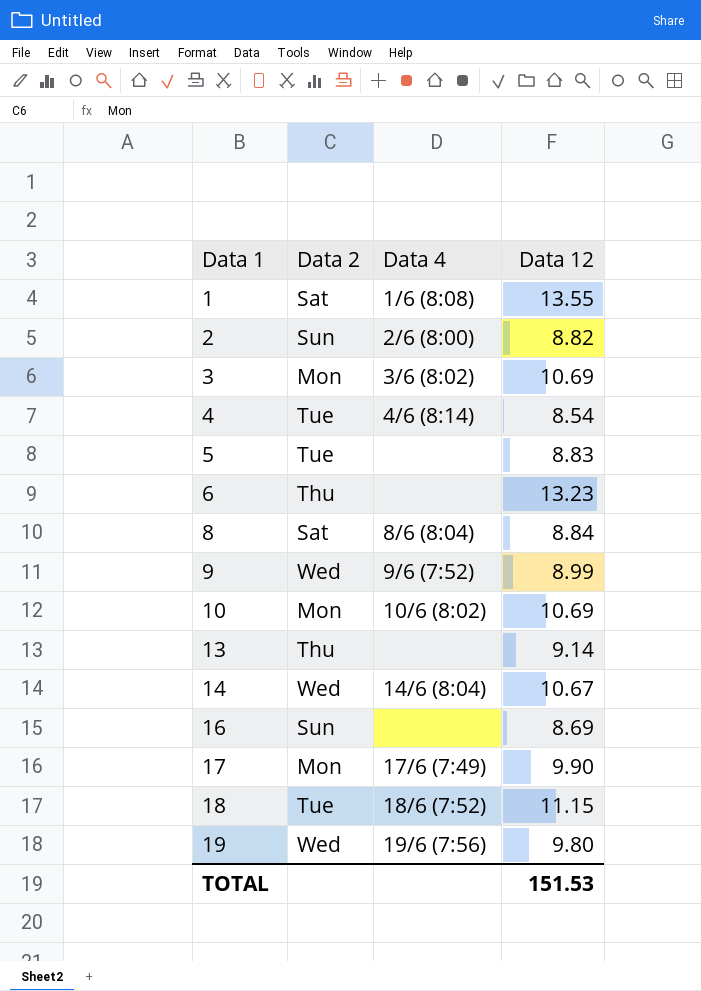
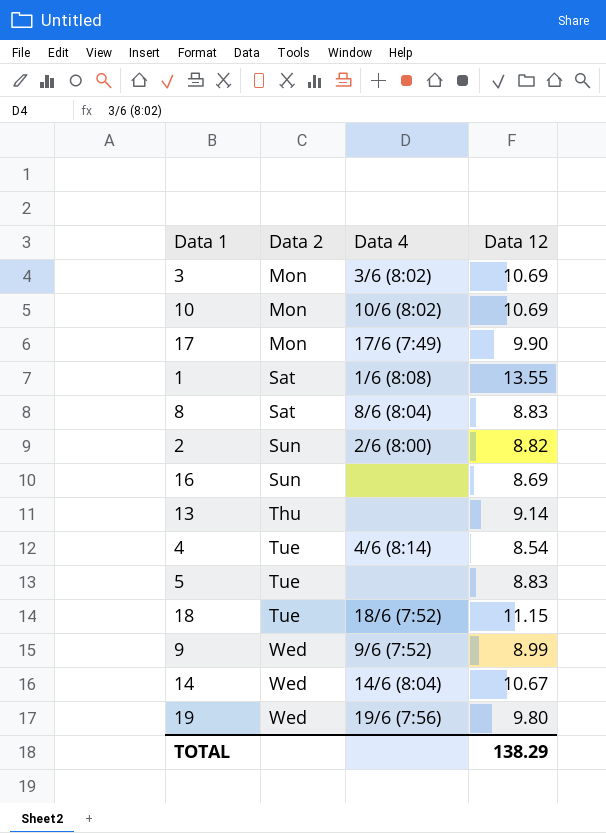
row order: Data 1 ascending -> Data 2 ascending
row 6: Thu | none | 13.23 -> none
8 | Data 12: 8.84 -> 8.83
TOTAL | Data 12: 151.53 -> 138.29

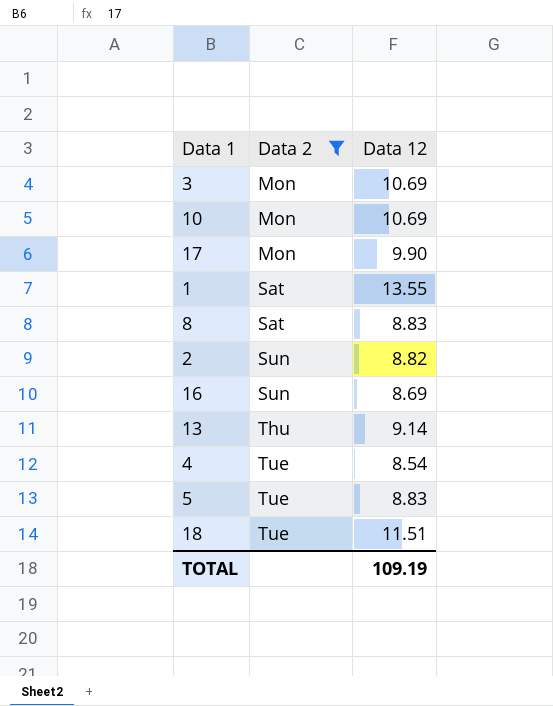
filter: none -> Data 2 != Wed
column Data 4 | position: 3 -> none
18 | Data 12: 11.15 -> 11.51
TOTAL | Data 12: 138.29 -> 109.19

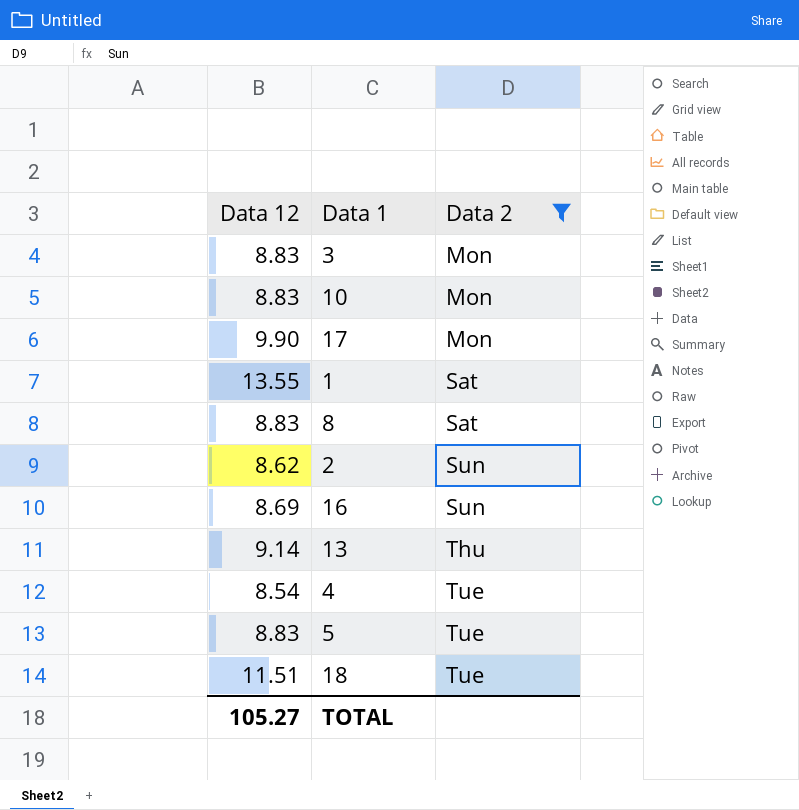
column Data 12 | position: 3 -> 1
3 | Data 12: 10.69 -> 8.83
10 | Data 12: 10.69 -> 8.83
2 | Data 12: 8.82 -> 8.62
TOTAL | Data 12: 109.19 -> 105.27

